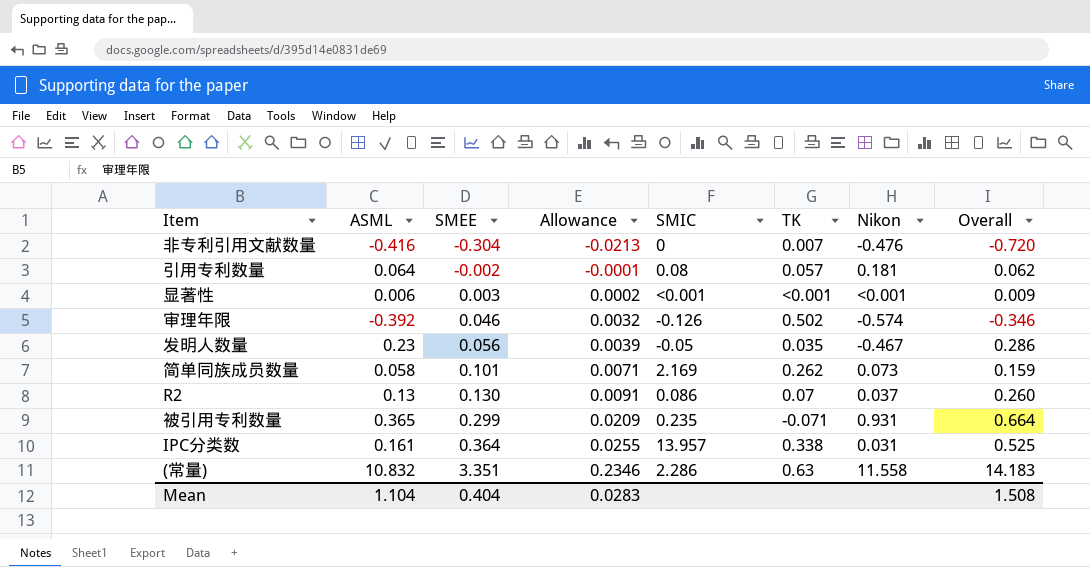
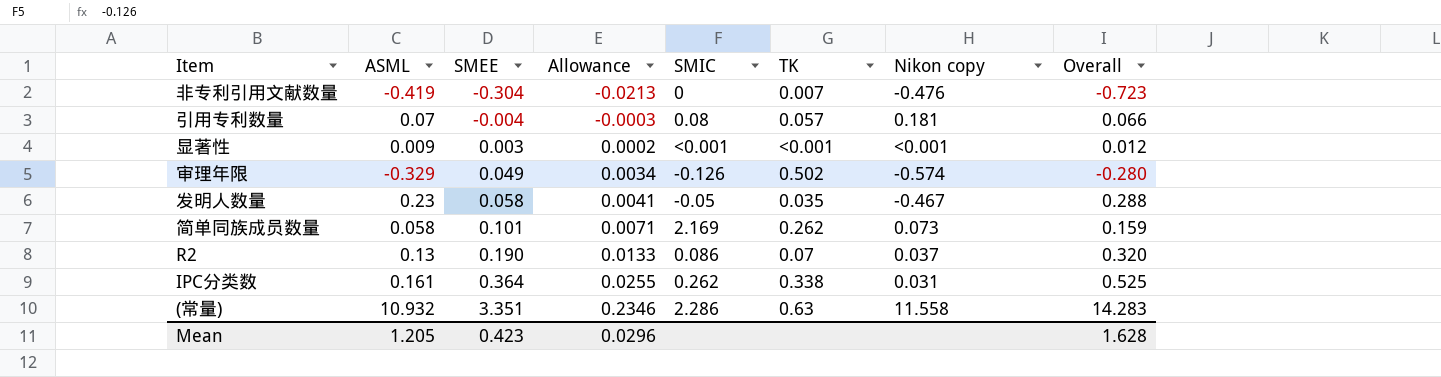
column name: Nikon -> Nikon copy
row 被引用专利数量: 0.365 | 0.299 | 0.0209 | 0.235 | -0.071 | 0.931 | 0.664 -> none
非专利引用文献数量 | ASML: -0.416 -> -0.419
非专利引用文献数量 | Overall: -0.720 -> -0.723
引用专利数量 | ASML: 0.064 -> 0.07
引用专利数量 | SMEE: -0.002 -> -0.004
引用专利数量 | Allowance: -0.0001 -> -0.0003
引用专利数量 | Overall: 0.062 -> 0.066
显著性 | ASML: 0.006 -> 0.009
显著性 | Overall: 0.009 -> 0.012
审理年限 | ASML: -0.392 -> -0.329
审理年限 | SMEE: 0.046 -> 0.049
审理年限 | Allowance: 0.0032 -> 0.0034
审理年限 | Overall: -0.346 -> -0.280
发明人数量 | SMEE: 0.056 -> 0.058
发明人数量 | Allowance: 0.0039 -> 0.0041
发明人数量 | Overall: 0.286 -> 0.288
R2 | SMEE: 0.130 -> 0.190
R2 | Allowance: 0.0091 -> 0.0133
R2 | Overall: 0.260 -> 0.320
IPC分类数 | SMIC: 13.957 -> 0.262
(常量) | ASML: 10.832 -> 10.932
(常量) | Overall: 14.183 -> 14.283
Mean | ASML: 1.104 -> 1.205
Mean | SMEE: 0.404 -> 0.423
Mean | Allowance: 0.0283 -> 0.0296
Mean | Overall: 1.508 -> 1.628

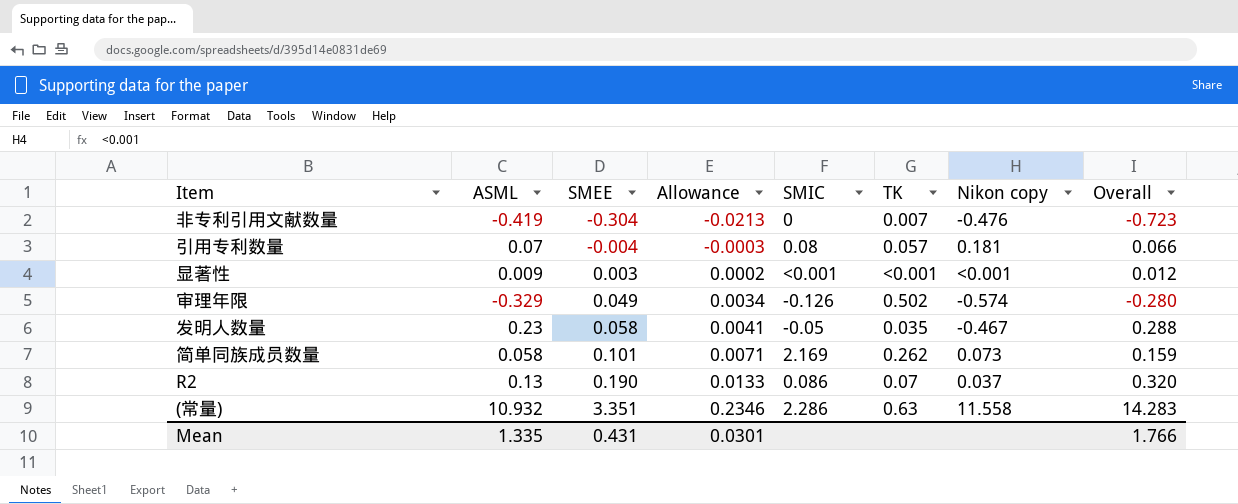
row IPC分类数: 0.161 | 0.364 | 0.0255 | 0.262 | 0.338 | 0.031 | 0.525 -> none
Mean | ASML: 1.205 -> 1.335
Mean | SMEE: 0.423 -> 0.431
Mean | Allowance: 0.0296 -> 0.0301
Mean | Overall: 1.628 -> 1.766

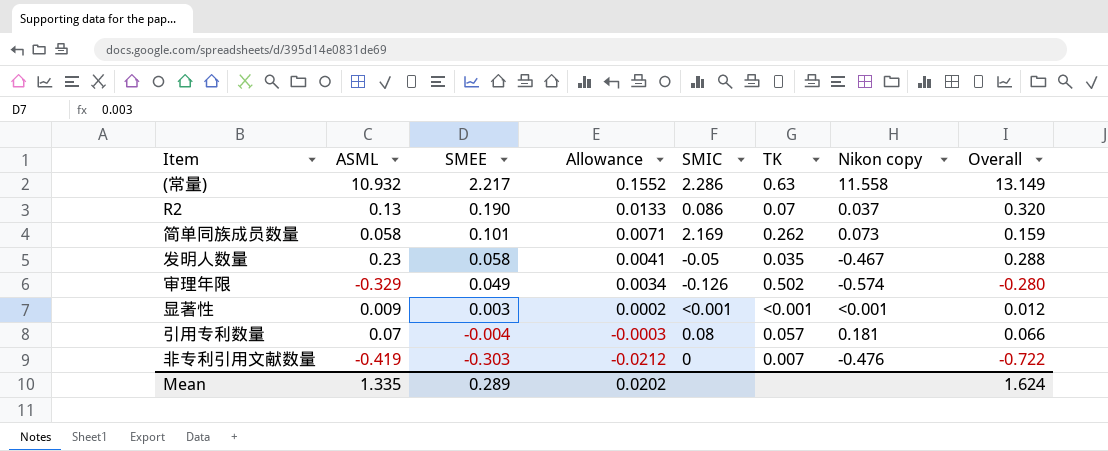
row order: SMEE ascending -> SMEE descending
(常量) | SMEE: 3.351 -> 2.217
(常量) | Allowance: 0.2346 -> 0.1552
(常量) | Overall: 14.283 -> 13.149
非专利引用文献数量 | SMEE: -0.304 -> -0.303
非专利引用文献数量 | Allowance: -0.0213 -> -0.0212
非专利引用文献数量 | Overall: -0.723 -> -0.722
Mean | SMEE: 0.431 -> 0.289
Mean | Allowance: 0.0301 -> 0.0202
Mean | Overall: 1.766 -> 1.624

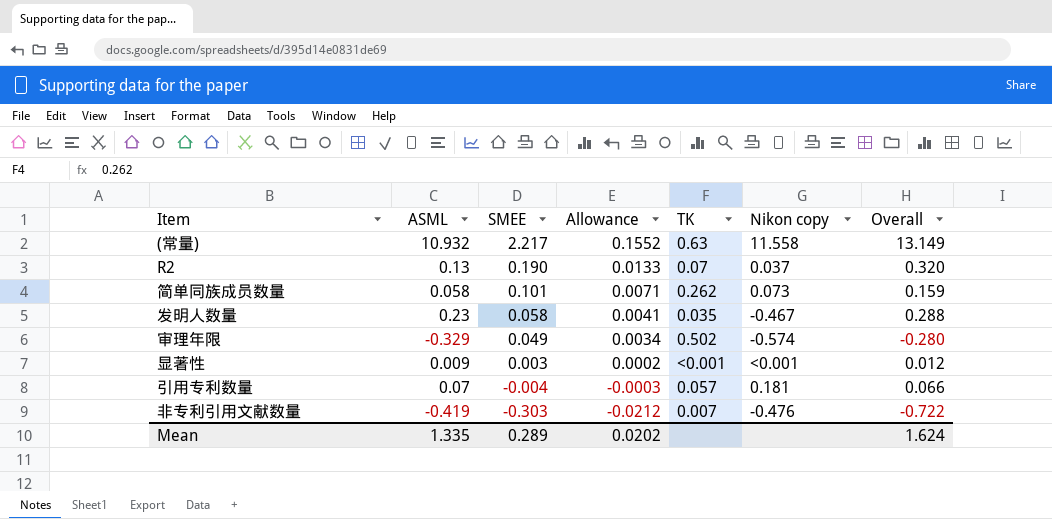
column SMIC | position: 5 -> none

